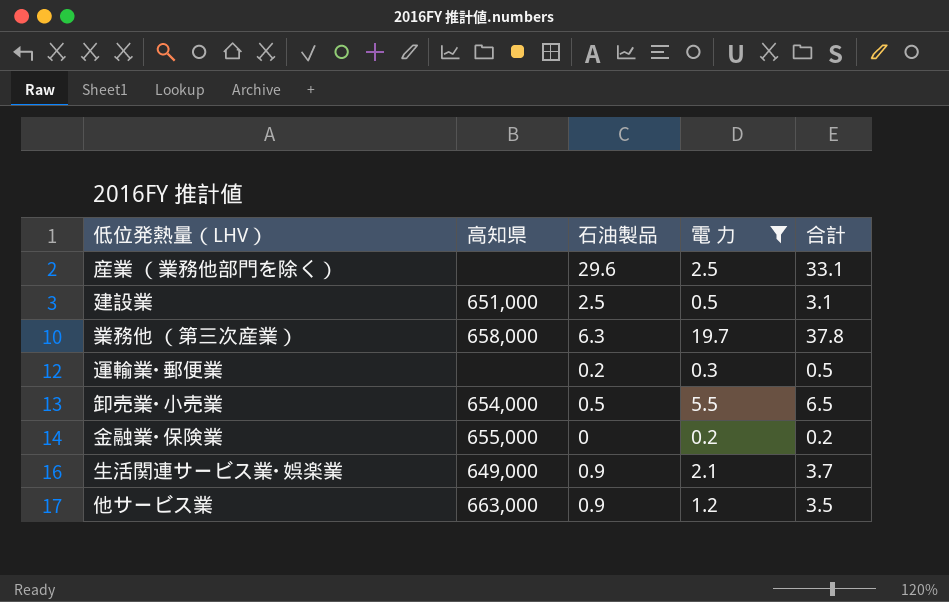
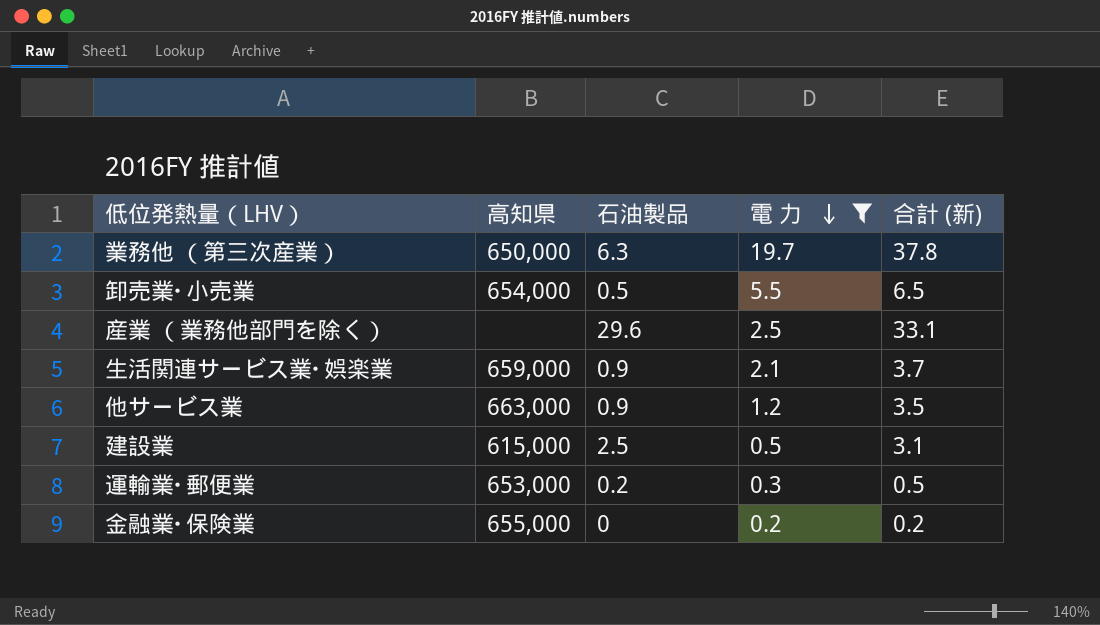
row order: none -> 電 力 descending
column name: 合計 -> 合計 (新)
業務他 （第三次産業） | 高知県: 658,000 -> 650,000
生活関連サービス業･娯楽業 | 高知県: 649,000 -> 659,000
建設業 | 高知県: 651,000 -> 615,000
運輸業･郵便業 | 高知県: none -> 653,000

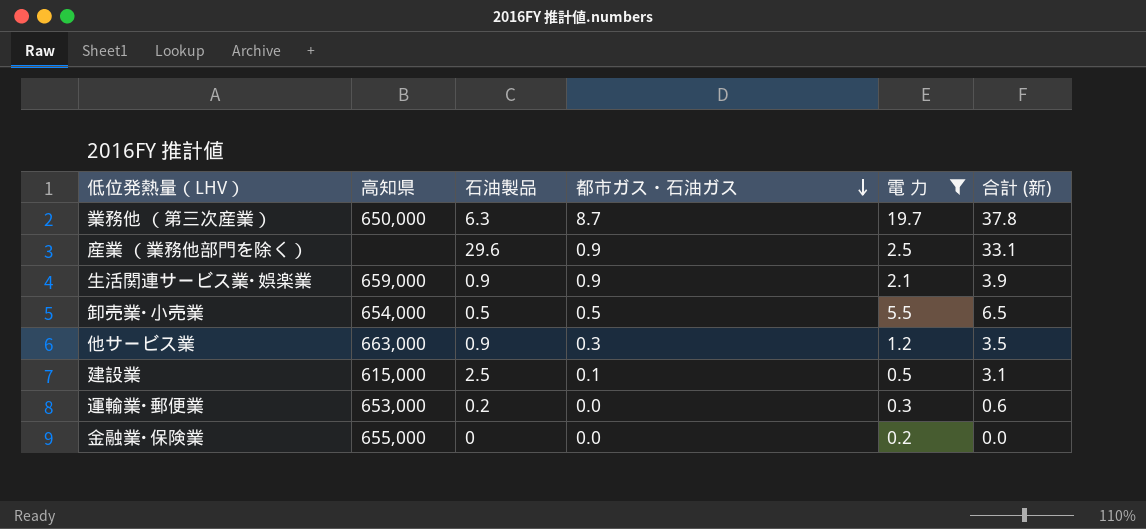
row order: 電 力 descending -> 都市ガス・石油ガス descending
column 都市ガス・石油ガス | position: none -> 4
生活関連サービス業･娯楽業 | 合計 (新): 3.7 -> 3.9
運輸業･郵便業 | 合計 (新): 0.5 -> 0.6
金融業･保険業 | 合計 (新): 0.2 -> 0.0

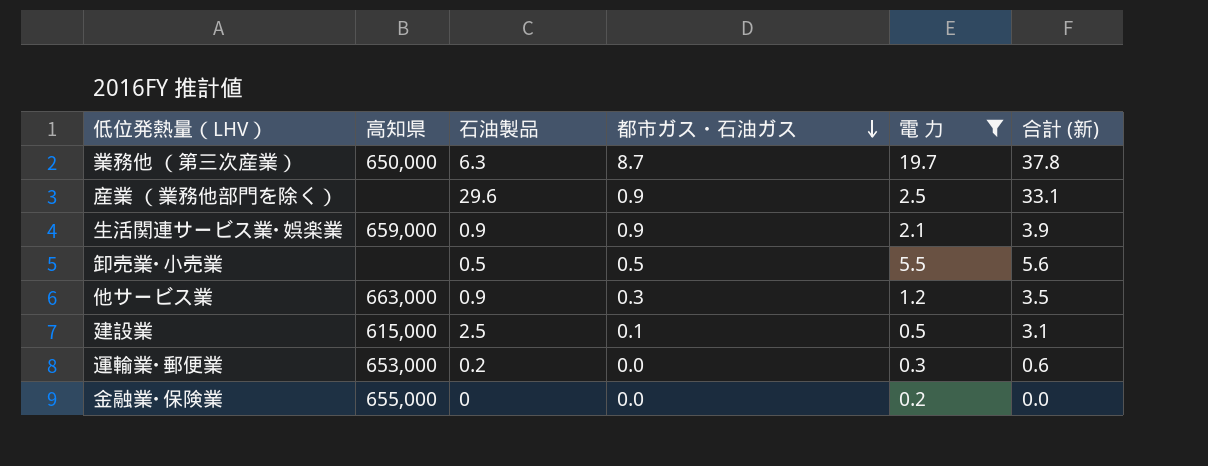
卸売業･小売業 | 高知県: 654,000 -> none
卸売業･小売業 | 合計 (新): 6.5 -> 5.6

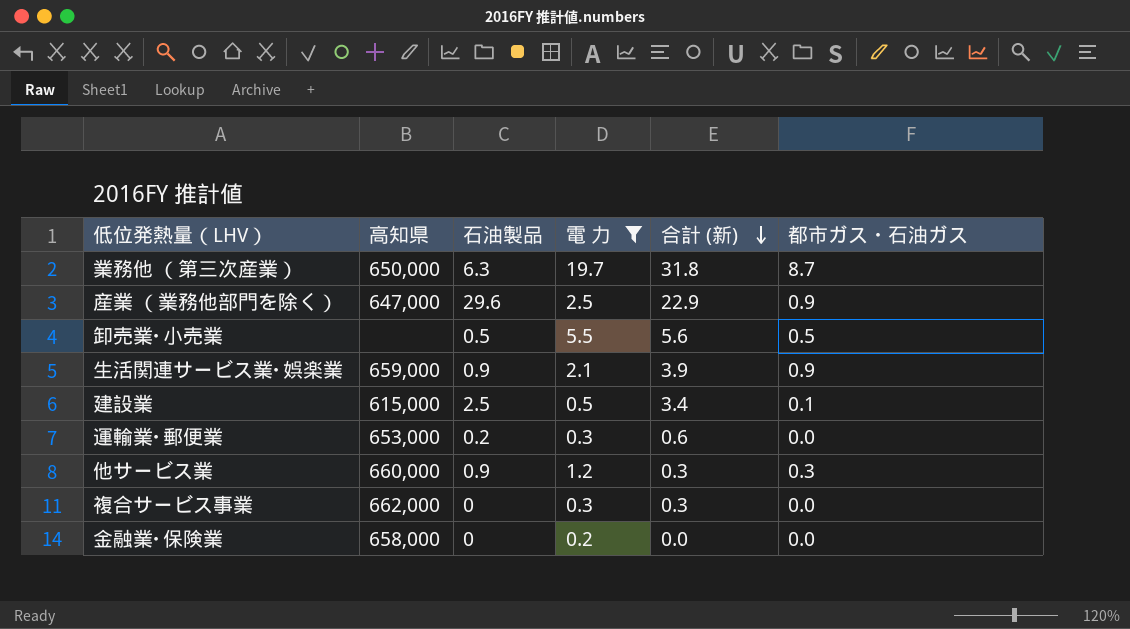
row order: 都市ガス・石油ガス descending -> 合計 (新) descending
column 都市ガス・石油ガス | position: 4 -> 6
業務他 （第三次産業） | 合計 (新): 37.8 -> 31.8
産業 （業務他部門を除く） | 高知県: none -> 647,000
産業 （業務他部門を除く） | 合計 (新): 33.1 -> 22.9
建設業 | 合計 (新): 3.1 -> 3.4
他サービス業 | 高知県: 663,000 -> 660,000
他サービス業 | 合計 (新): 3.5 -> 0.3
row 複合サービス事業: none -> 662,000 | 0 | 0.3 | 0.3 | 0.0
金融業･保険業 | 高知県: 655,000 -> 658,000

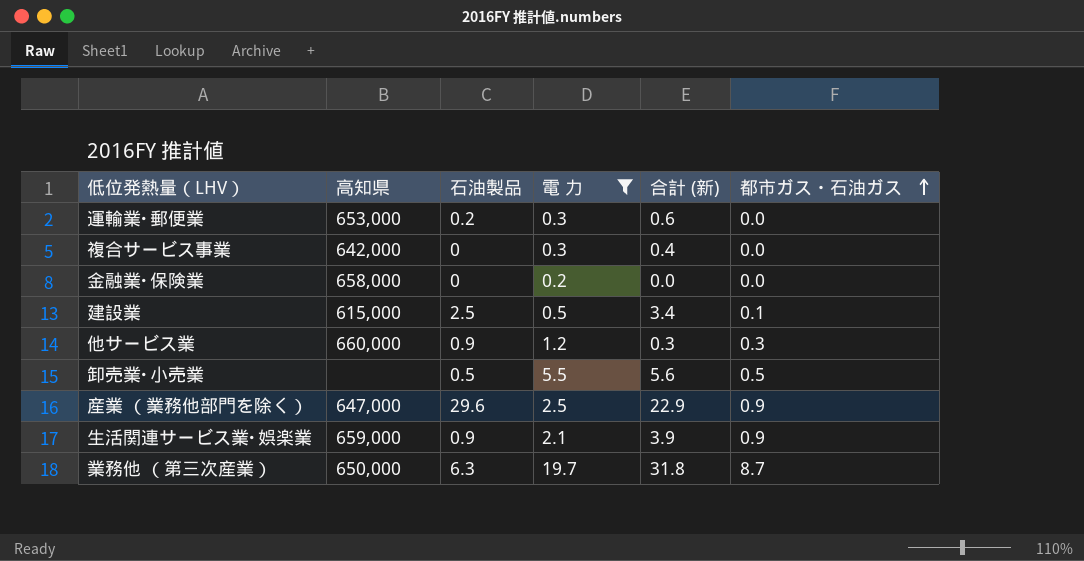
row order: 合計 (新) descending -> 都市ガス・石油ガス ascending
複合サービス事業 | 高知県: 662,000 -> 642,000
複合サービス事業 | 合計 (新): 0.3 -> 0.4

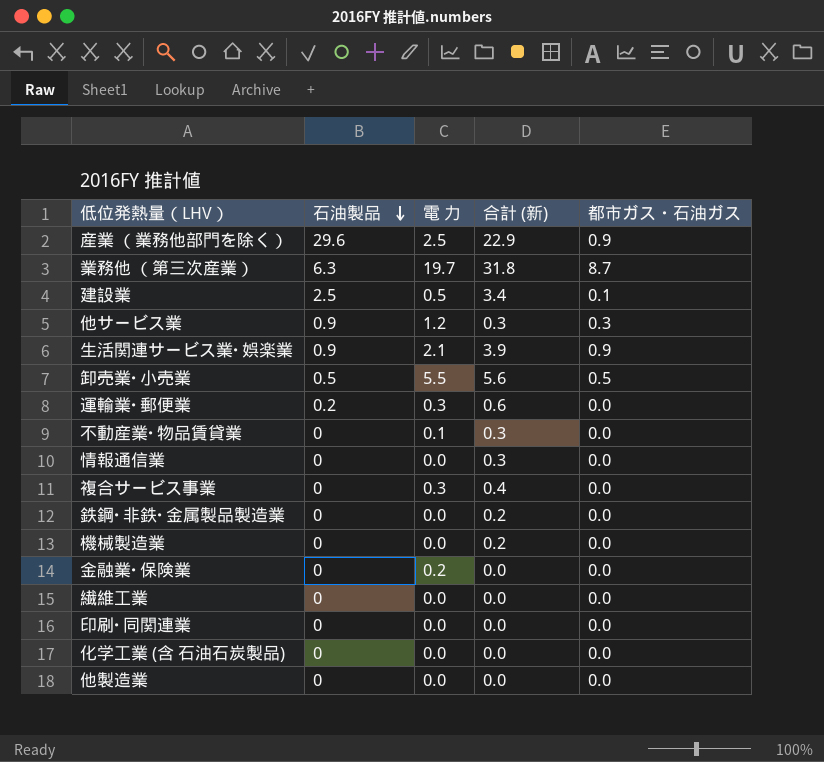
filter: 電 力 >= 0.2 -> none
row order: 都市ガス・石油ガス ascending -> 石油製品 descending
column 高知県 | position: 2 -> none

